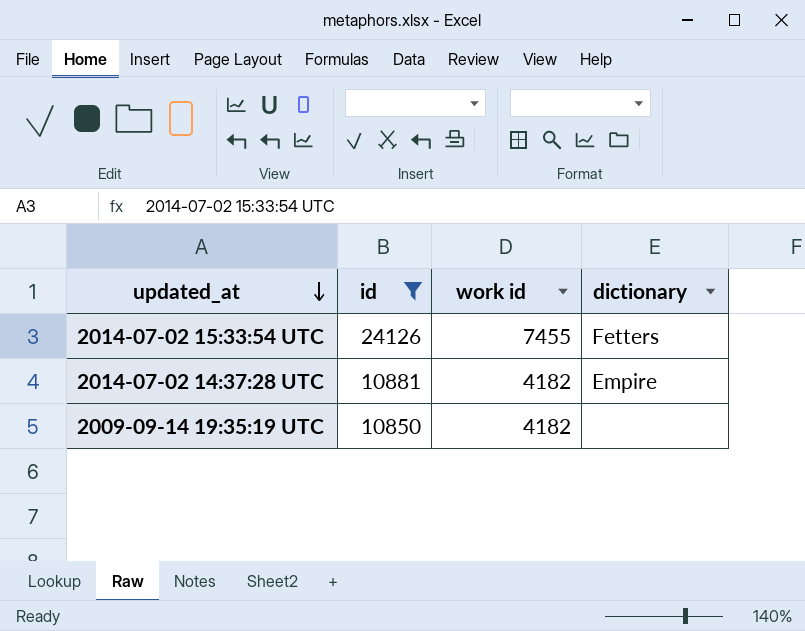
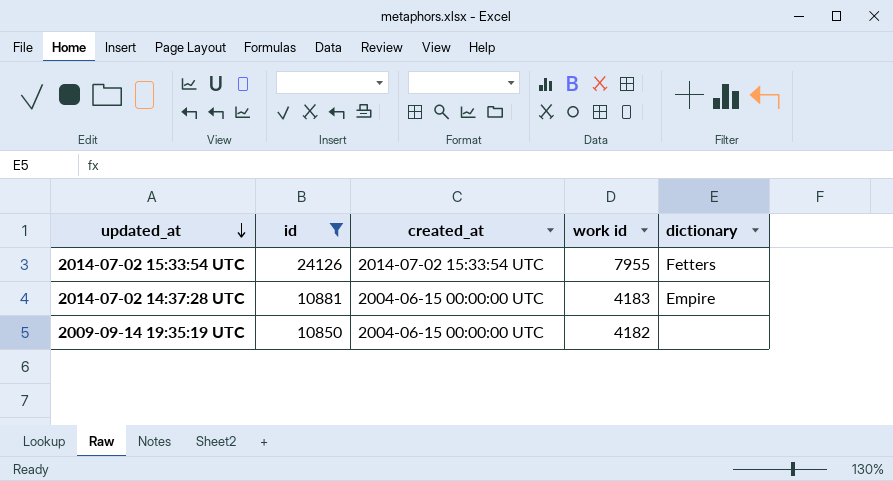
column created_at | position: none -> 3
2014-07-02 15:33:54 UTC | work id: 7455 -> 7955
2014-07-02 14:37:28 UTC | work id: 4182 -> 4183

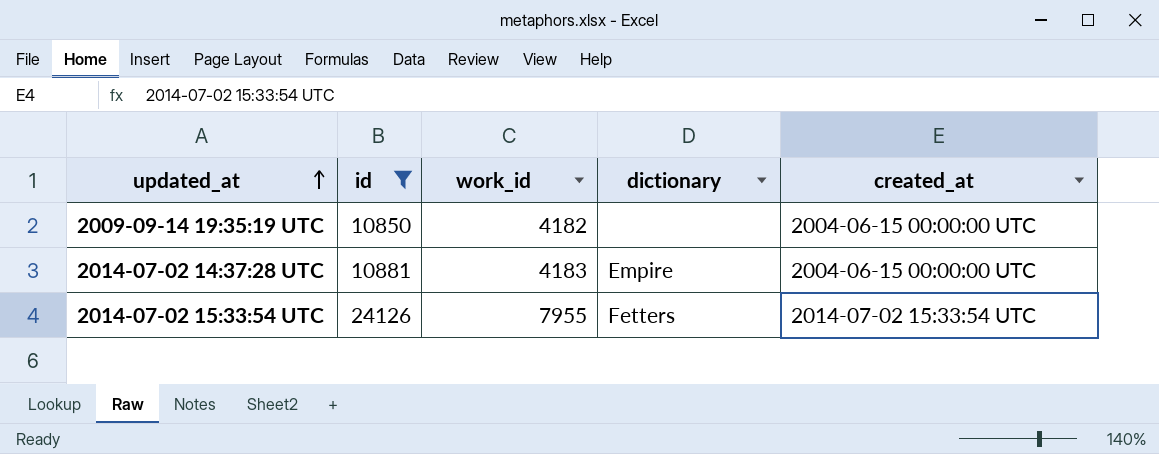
row order: updated_at descending -> updated_at ascending
column name: work id -> work_id
column created_at | position: 3 -> 5

